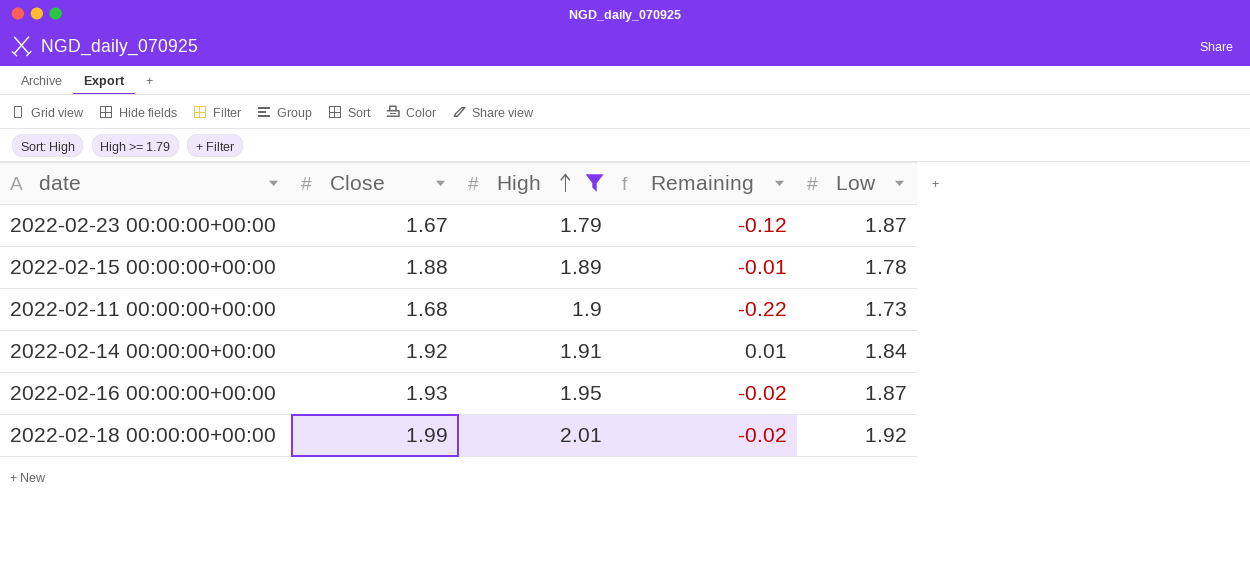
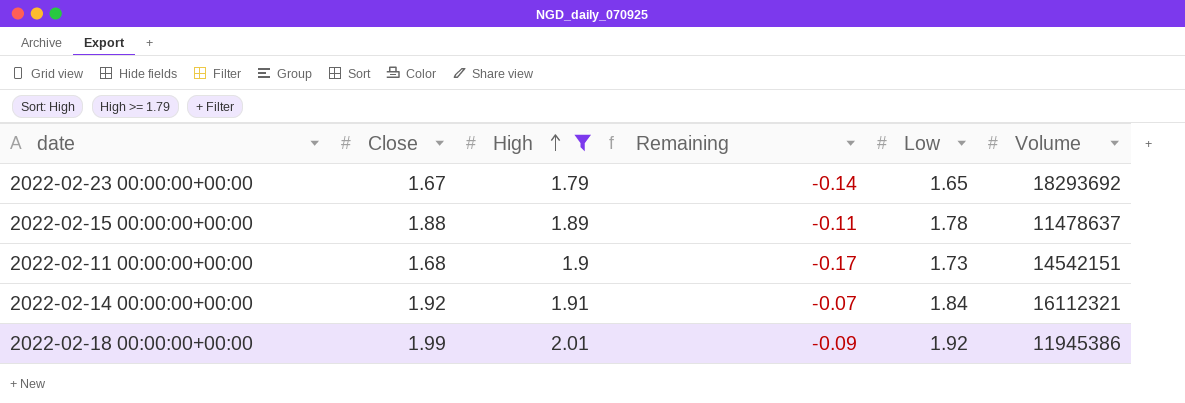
column Remaining | formula: [Close] - [High] -> [Low] - [High]
column Volume | position: none -> 6
row 2022-02-16 00:00:00+00:00: 1.93 | 1.95 | -0.02 | 1.87 -> none
2022-02-23 00:00:00+00:00 | Low: 1.87 -> 1.65

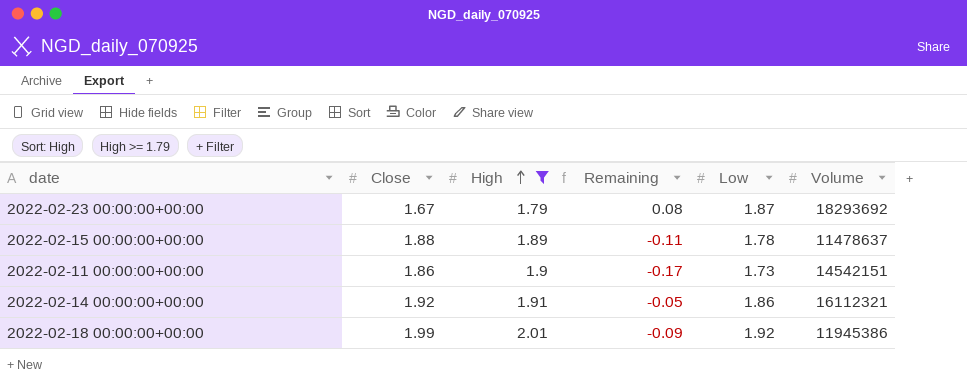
2022-02-23 00:00:00+00:00 | Remaining: -0.14 -> 0.08
2022-02-23 00:00:00+00:00 | Low: 1.65 -> 1.87
2022-02-11 00:00:00+00:00 | Close: 1.68 -> 1.86
2022-02-14 00:00:00+00:00 | Remaining: -0.07 -> -0.05
2022-02-14 00:00:00+00:00 | Low: 1.84 -> 1.86

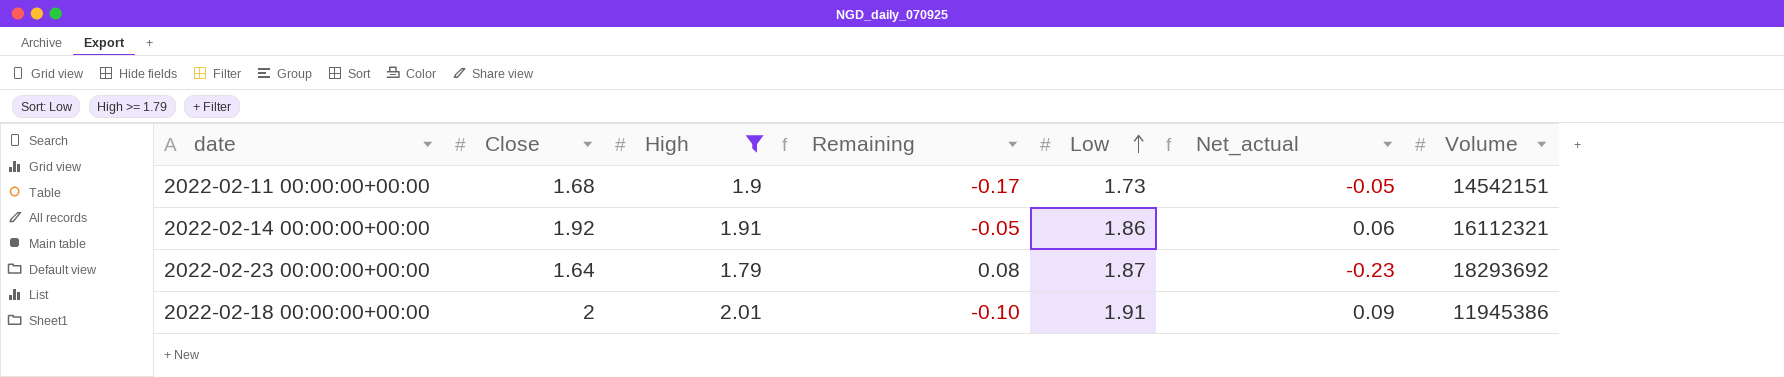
row order: High ascending -> Low ascending
column Net_actual | formula: none -> [Close] - [Low]
row 2022-02-15 00:00:00+00:00: 1.88 | 1.89 | -0.11 | 1.78 | 11478637 -> none
2022-02-11 00:00:00+00:00 | Close: 1.86 -> 1.68
2022-02-23 00:00:00+00:00 | Close: 1.67 -> 1.64
2022-02-18 00:00:00+00:00 | Close: 1.99 -> 2
2022-02-18 00:00:00+00:00 | Remaining: -0.09 -> -0.10
2022-02-18 00:00:00+00:00 | Low: 1.92 -> 1.91

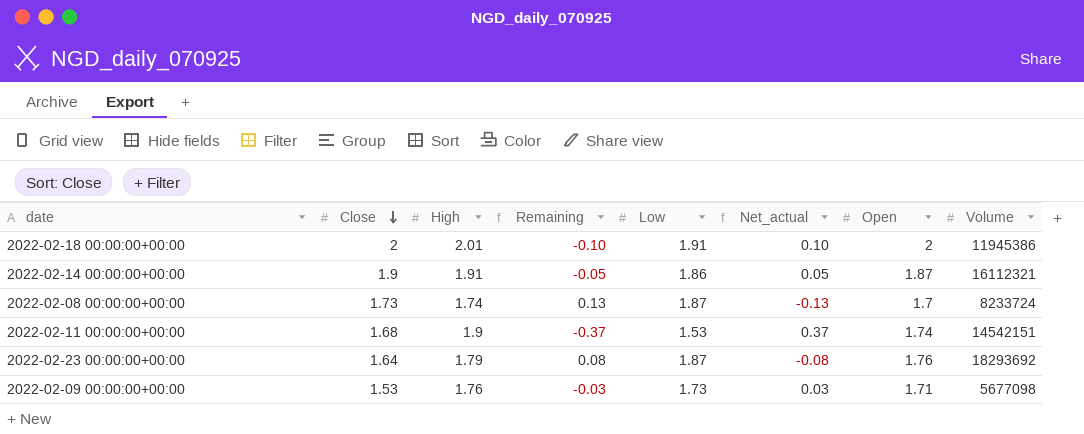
filter: High >= 1.79 -> none
row order: Low ascending -> Close descending
column Net_actual | formula: [Close] - [Low] -> [High] - [Low]
column Open | position: none -> 7
2022-02-14 00:00:00+00:00 | Close: 1.92 -> 1.9
2022-02-11 00:00:00+00:00 | Remaining: -0.17 -> -0.37
2022-02-11 00:00:00+00:00 | Low: 1.73 -> 1.53

